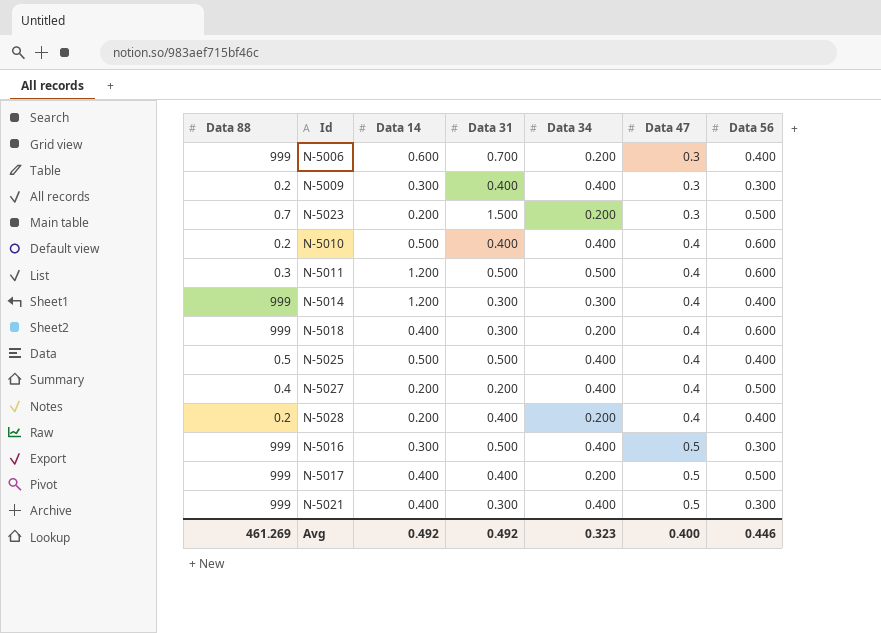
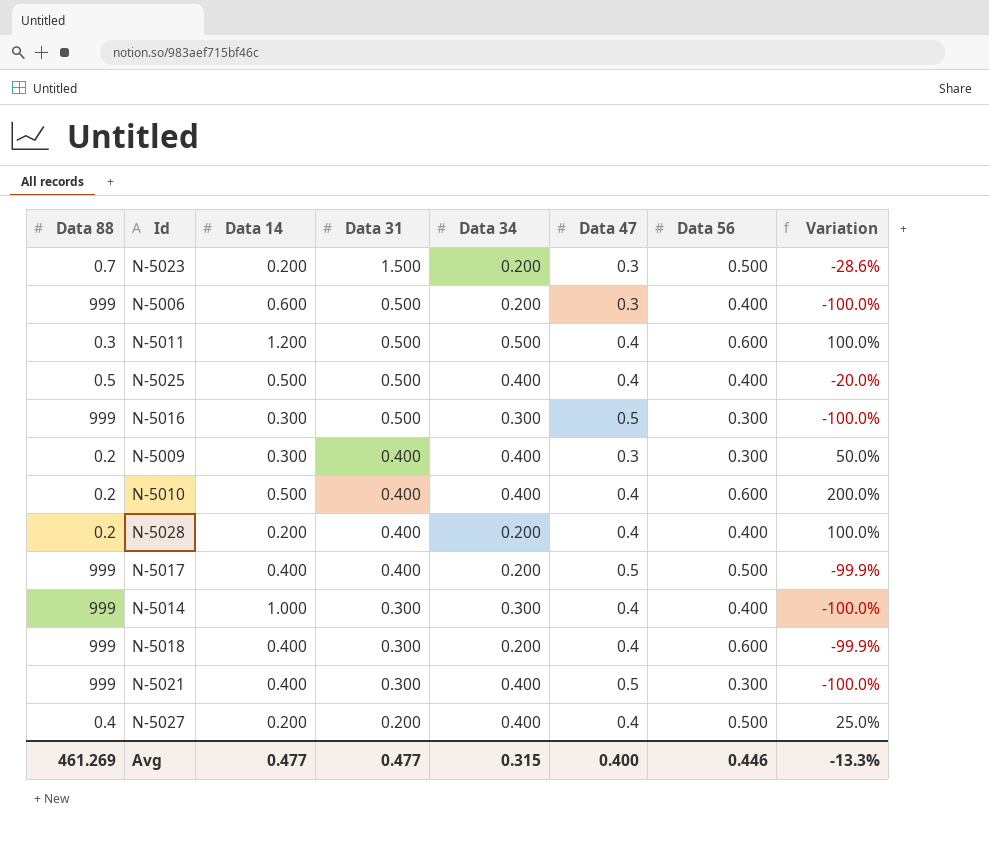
row order: Data 47 ascending -> Data 31 descending
column Variation | formula: none -> ([Data 56] - [Data 88]) / [Data 88]
N-5006 | Data 31: 0.700 -> 0.500
N-5016 | Data 34: 0.400 -> 0.300
N-5014 | Data 14: 1.200 -> 1.000
Avg | Data 14: 0.492 -> 0.477
Avg | Data 31: 0.492 -> 0.477
Avg | Data 34: 0.323 -> 0.315

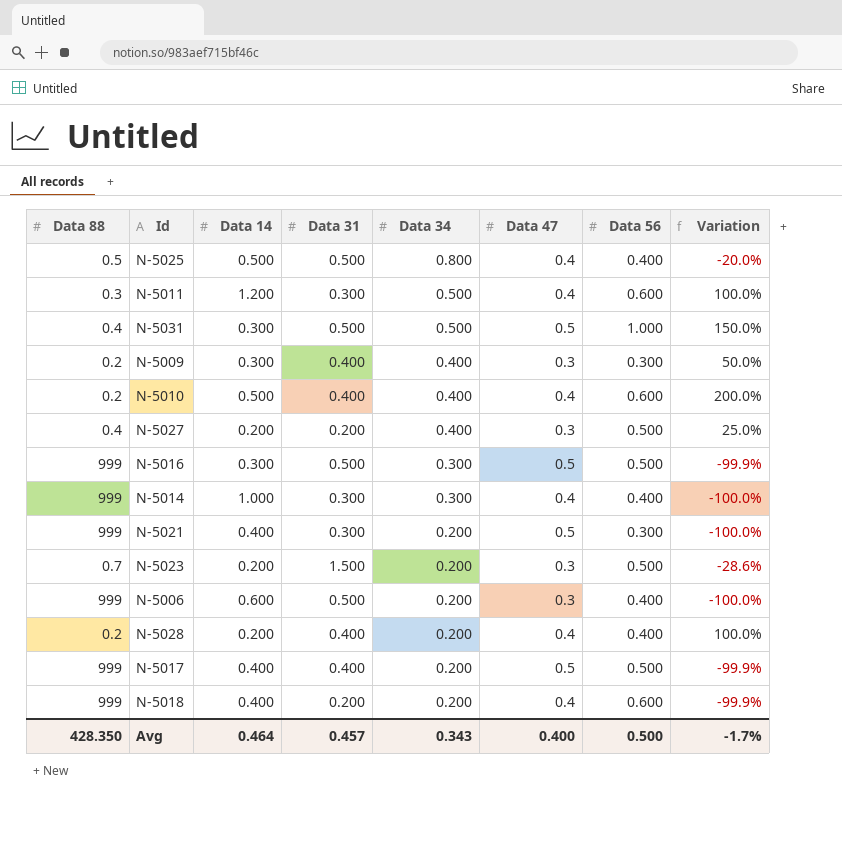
row order: Data 31 descending -> Data 34 descending
N-5025 | Data 34: 0.400 -> 0.800
N-5011 | Data 31: 0.500 -> 0.300
row N-5031: none -> 0.4 | 0.300 | 0.500 | 0.500 | 0.5 | 1.000 | 150.0%
N-5027 | Data 47: 0.4 -> 0.3
N-5016 | Data 56: 0.300 -> 0.500
N-5016 | Variation: -100.0% -> -99.9%
N-5021 | Data 34: 0.400 -> 0.200
N-5018 | Data 31: 0.300 -> 0.200
Avg | Data 88: 461.269 -> 428.350
Avg | Data 14: 0.477 -> 0.464
Avg | Data 31: 0.477 -> 0.457
Avg | Data 34: 0.315 -> 0.343
Avg | Data 56: 0.446 -> 0.500
Avg | Variation: -13.3% -> -1.7%

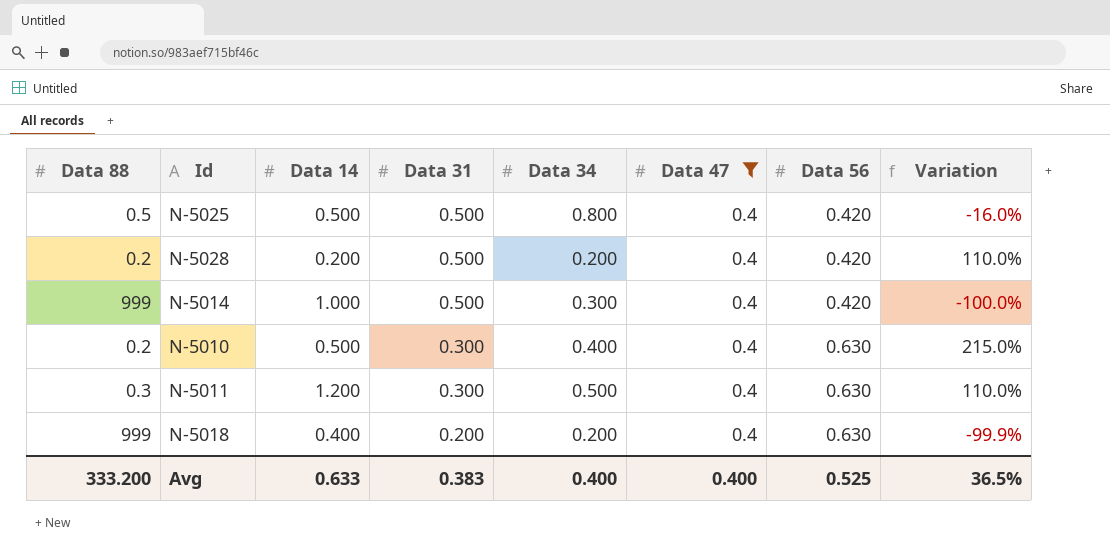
filter: none -> Data 47 = 0.4
row order: Data 34 descending -> Data 31 descending
N-5025 | Data 56: 0.400 -> 0.420
N-5025 | Variation: -20.0% -> -16.0%
N-5028 | Data 31: 0.400 -> 0.500
N-5028 | Data 56: 0.400 -> 0.420
N-5028 | Variation: 100.0% -> 110.0%
N-5014 | Data 31: 0.300 -> 0.500
N-5014 | Data 56: 0.400 -> 0.420
N-5010 | Data 31: 0.400 -> 0.300
N-5010 | Data 56: 0.600 -> 0.630
N-5010 | Variation: 200.0% -> 215.0%
N-5011 | Data 56: 0.600 -> 0.630
N-5011 | Variation: 100.0% -> 110.0%
N-5018 | Data 56: 0.600 -> 0.630
Avg | Data 88: 428.350 -> 333.200
Avg | Data 14: 0.464 -> 0.633
Avg | Data 31: 0.457 -> 0.383
Avg | Data 34: 0.343 -> 0.400
Avg | Data 56: 0.500 -> 0.525
Avg | Variation: -1.7% -> 36.5%

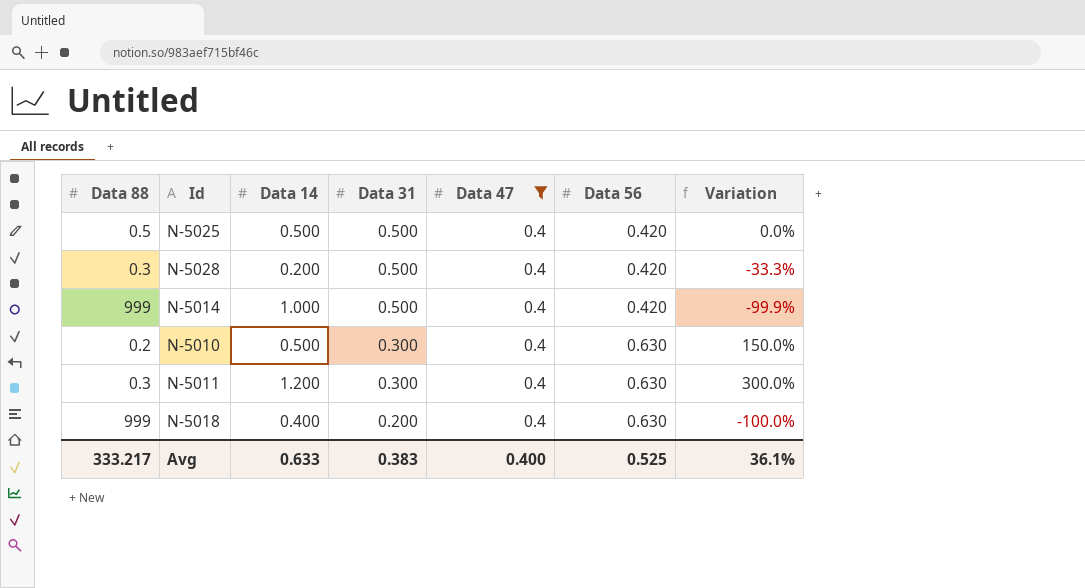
column Data 34 | position: 5 -> none
column Variation | formula: ([Data 56] - [Data 88]) / [Data 88] -> ([Data 14] - [Data 88]) / [Data 88]
N-5028 | Data 88: 0.2 -> 0.3
Avg | Data 88: 333.200 -> 333.217
Avg | Variation: 36.5% -> 36.1%

